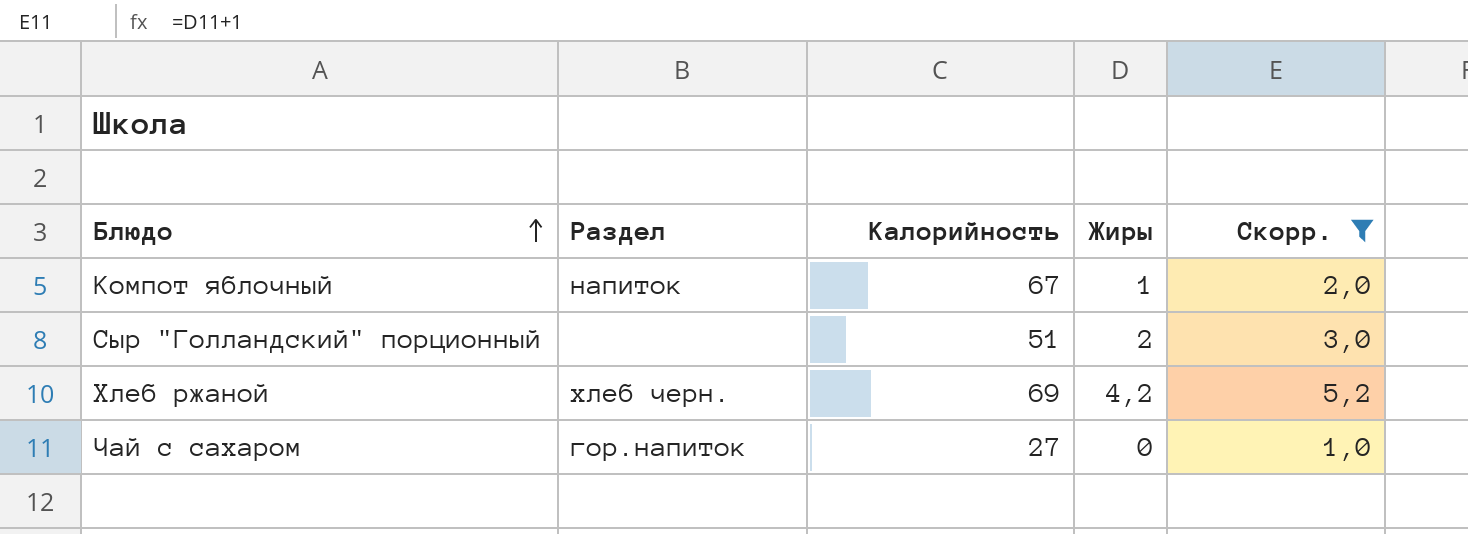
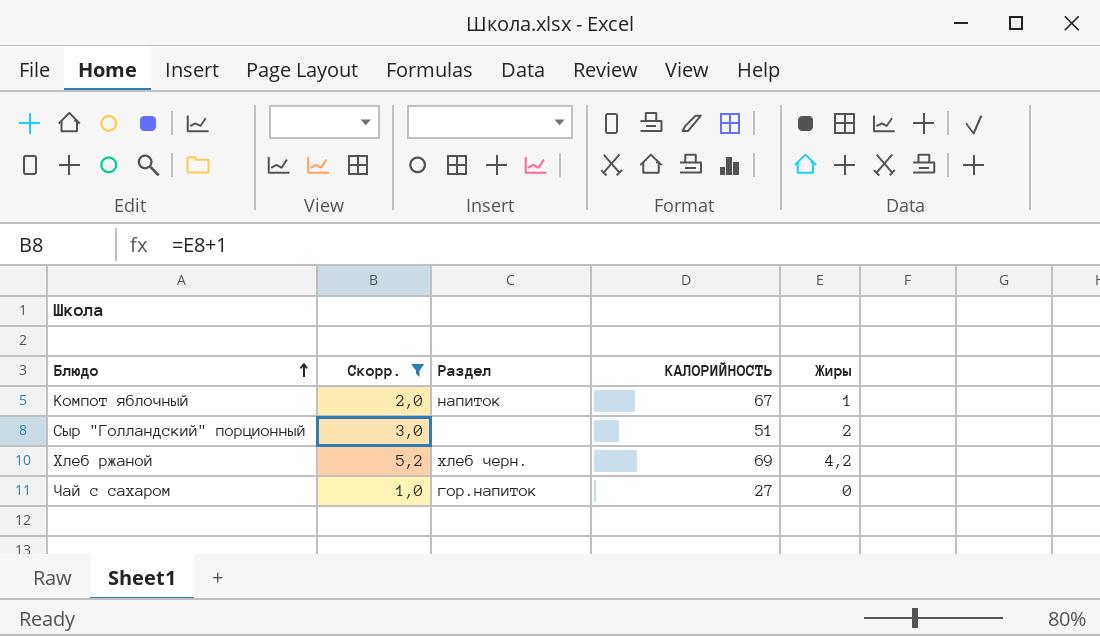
column Скорр. | position: 5 -> 2
column name: Калорийность -> КАЛОРИЙНОСТЬ

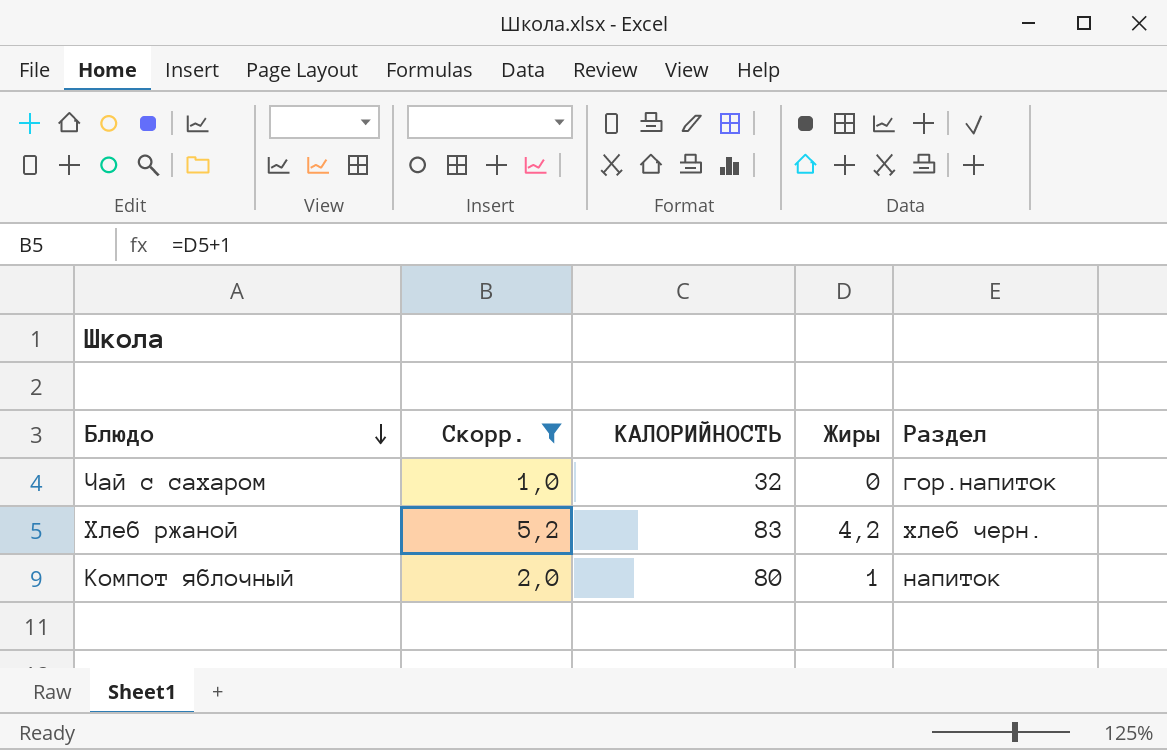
row order: Блюдо ascending -> Блюдо descending
column Раздел | position: 3 -> 5
row Сыр "Голландский" порционный: 3,0 | none | 51 | 2 -> none
Чай с сахаром | КАЛОРИЙНОСТЬ: 27 -> 32
Хлеб ржаной | КАЛОРИЙНОСТЬ: 69 -> 83
Компот яблочный | КАЛОРИЙНОСТЬ: 67 -> 80

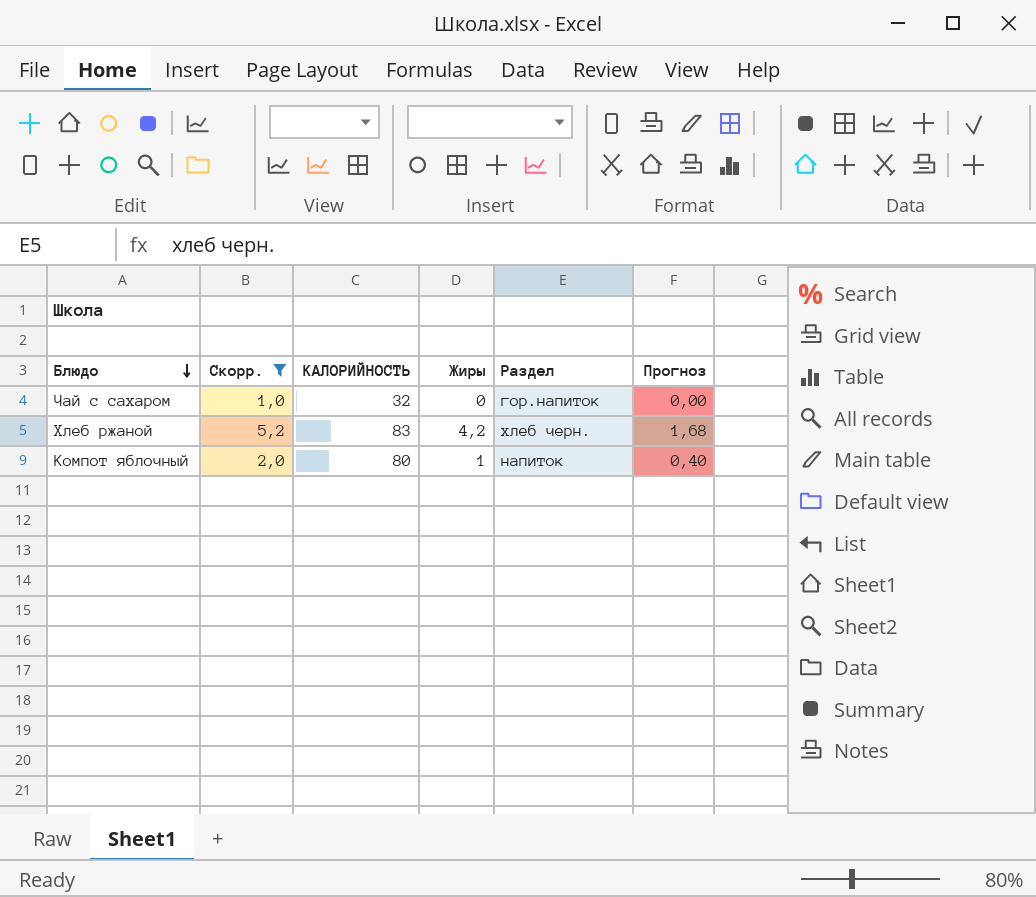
column Прогноз | formula: none -> [Жиры] * 0,4

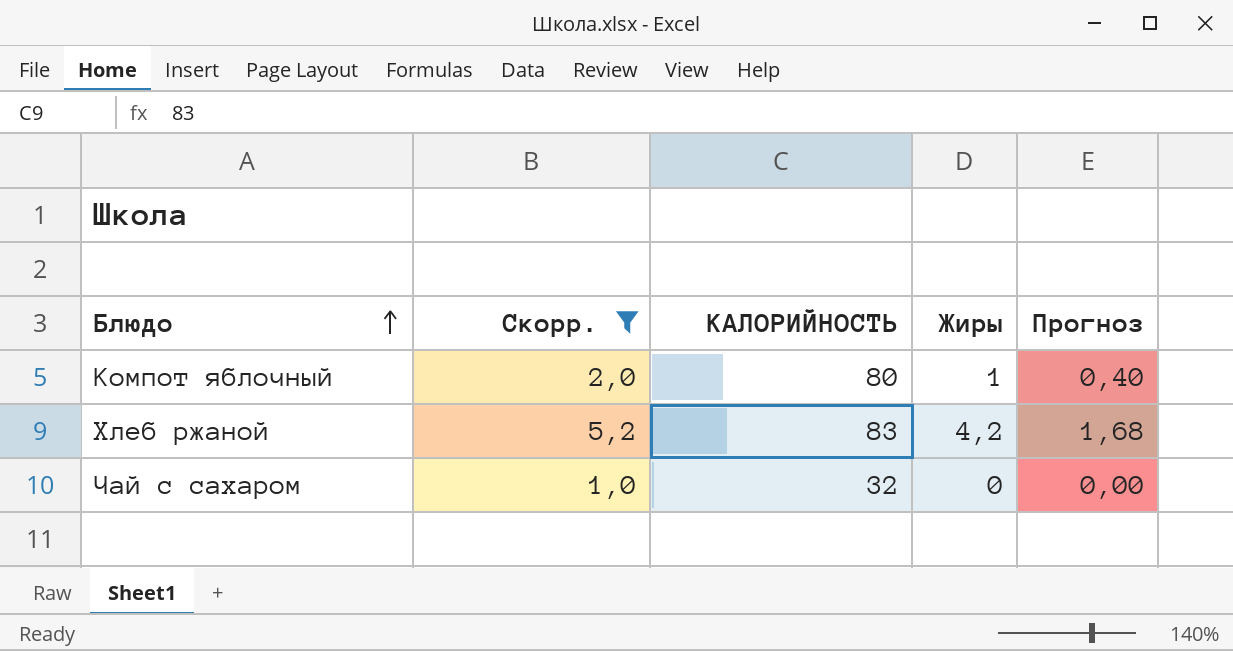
row order: Блюдо descending -> Блюдо ascending
column Раздел | position: 5 -> none

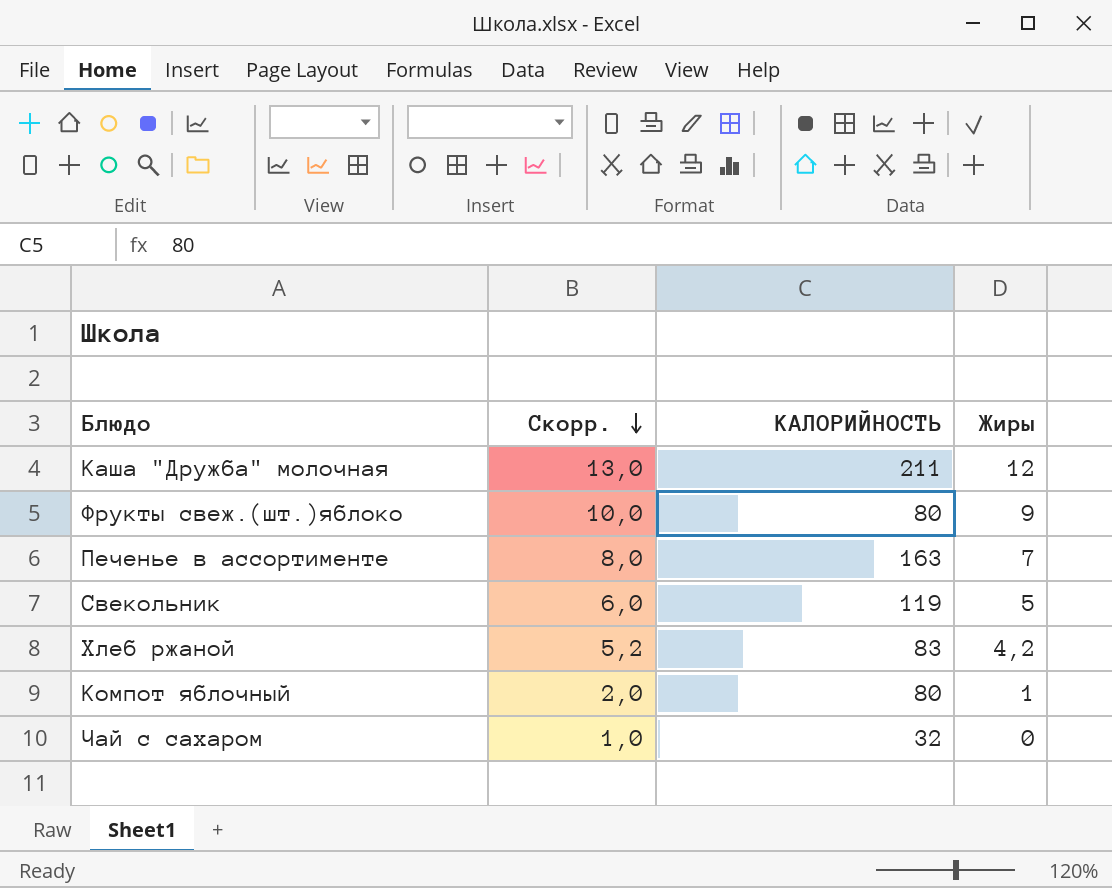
filter: Скорр. <= 5,2 -> none
row order: Блюдо ascending -> Скорр. descending
column Прогноз | formula: [Жиры] * 0,4 -> none

